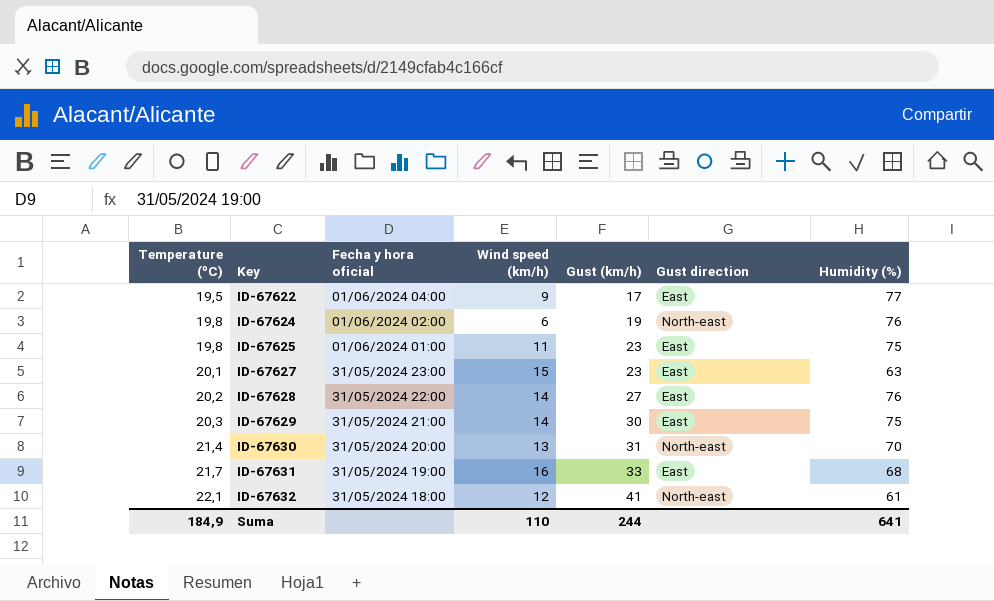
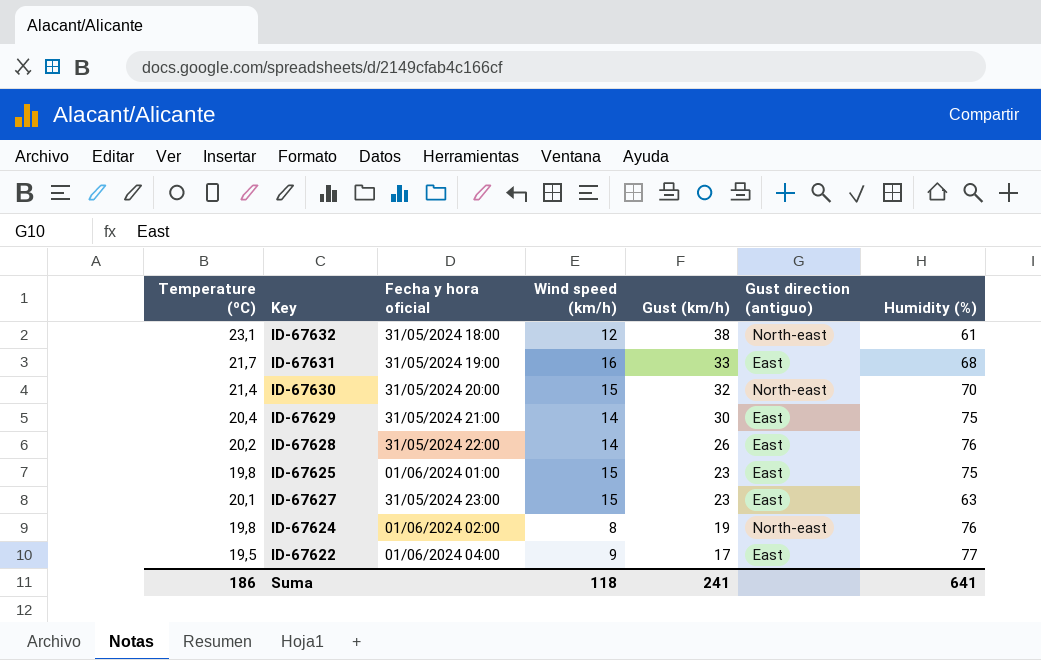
row order: Temperature (ºC) ascending -> Gust (km/h) descending
column name: Gust direction -> Gust direction (antiguo)
ID-67632 | Temperature (ºC): 22,1 -> 23,1
ID-67632 | Gust (km/h): 41 -> 38
ID-67630 | Wind speed (km/h): 13 -> 15
ID-67630 | Gust (km/h): 31 -> 32
ID-67629 | Temperature (ºC): 20,3 -> 20,4
ID-67628 | Gust (km/h): 27 -> 26
ID-67625 | Wind speed (km/h): 11 -> 15
ID-67624 | Wind speed (km/h): 6 -> 8
Suma | Temperature (ºC): 184,9 -> 186
Suma | Wind speed (km/h): 110 -> 118
Suma | Gust (km/h): 244 -> 241

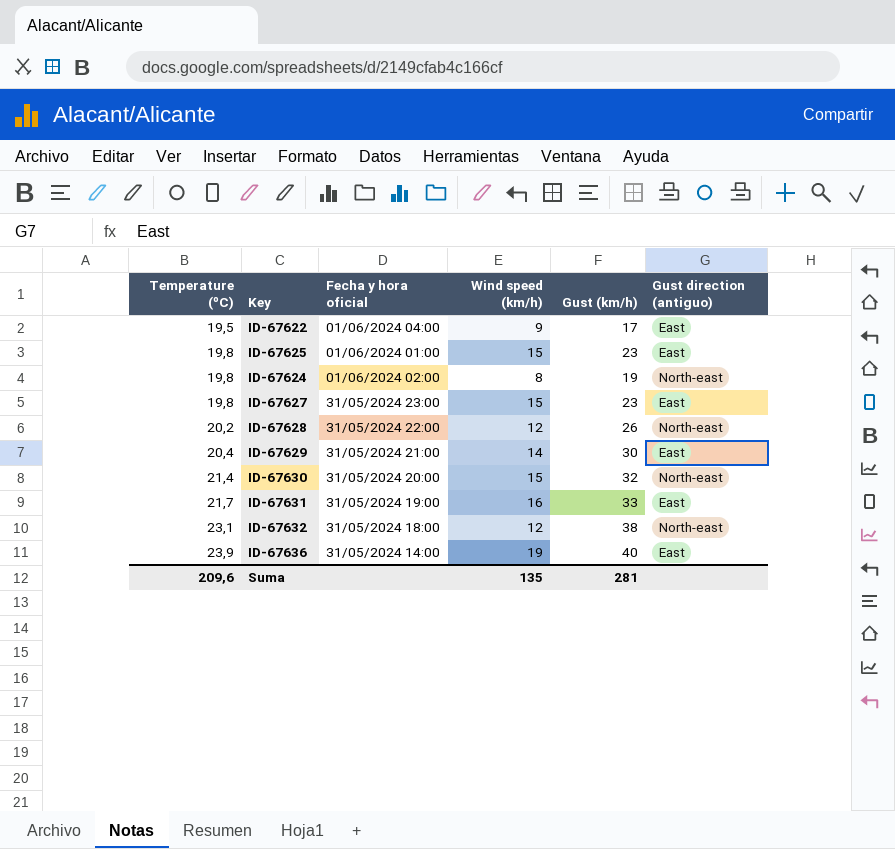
row order: Gust (km/h) descending -> Temperature (ºC) ascending
column Humidity (%) | position: 7 -> none
ID-67627 | Temperature (ºC): 20,1 -> 19,8
ID-67628 | Wind speed (km/h): 14 -> 12
ID-67628 | Gust direction (antiguo): East -> North-east
row ID-67636: none -> 23,9 | 31/05/2024 14:00 | 19 | 40 | East
Suma | Temperature (ºC): 186 -> 209,6
Suma | Wind speed (km/h): 118 -> 135
Suma | Gust (km/h): 241 -> 281

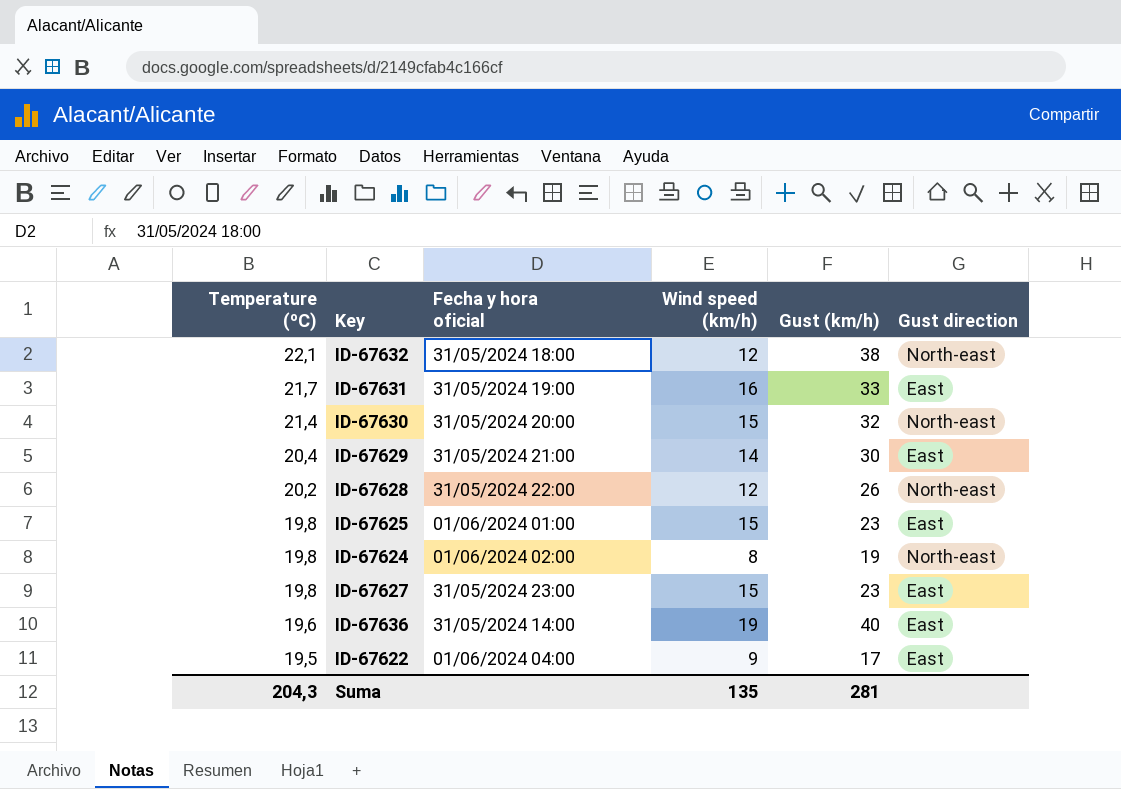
row order: Temperature (ºC) ascending -> Temperature (ºC) descending
column name: Gust direction (antiguo) -> Gust direction
ID-67632 | Temperature (ºC): 23,1 -> 22,1
ID-67636 | Temperature (ºC): 23,9 -> 19,6
Suma | Temperature (ºC): 209,6 -> 204,3

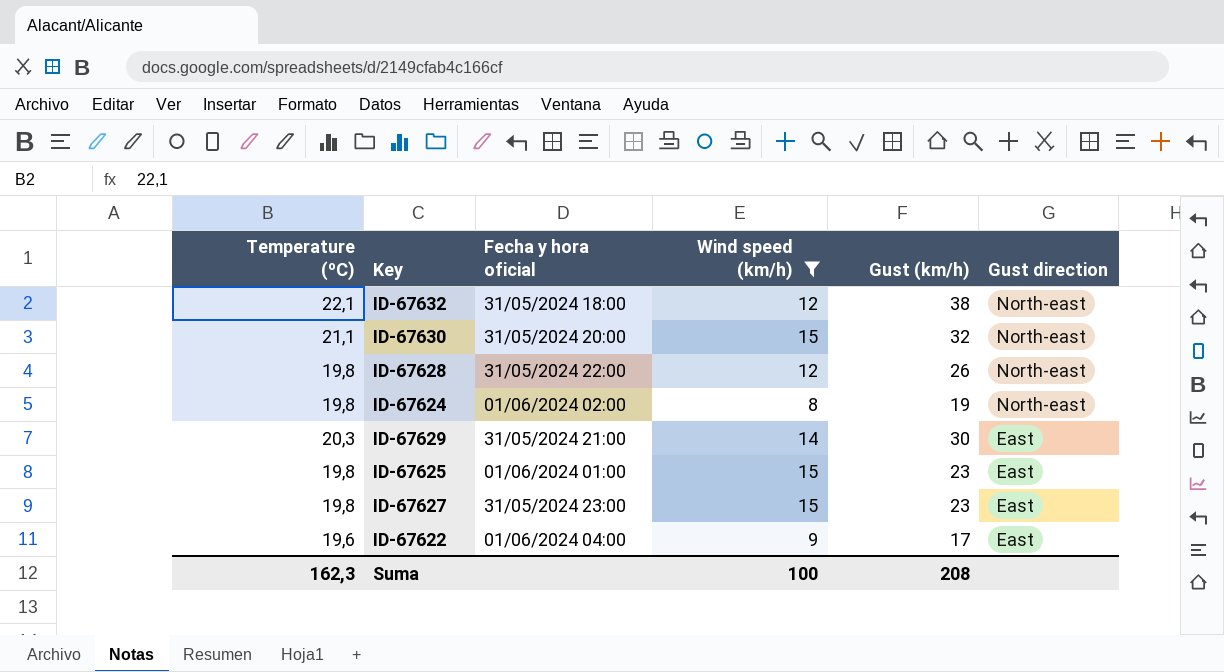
filter: none -> Wind speed (km/h) <= 15
row order: Temperature (ºC) descending -> Gust direction descending
ID-67630 | Temperature (ºC): 21,4 -> 21,1
ID-67628 | Temperature (ºC): 20,2 -> 19,8
ID-67629 | Temperature (ºC): 20,4 -> 20,3
ID-67622 | Temperature (ºC): 19,5 -> 19,6
Suma | Temperature (ºC): 204,3 -> 162,3
Suma | Wind speed (km/h): 135 -> 100
Suma | Gust (km/h): 281 -> 208

